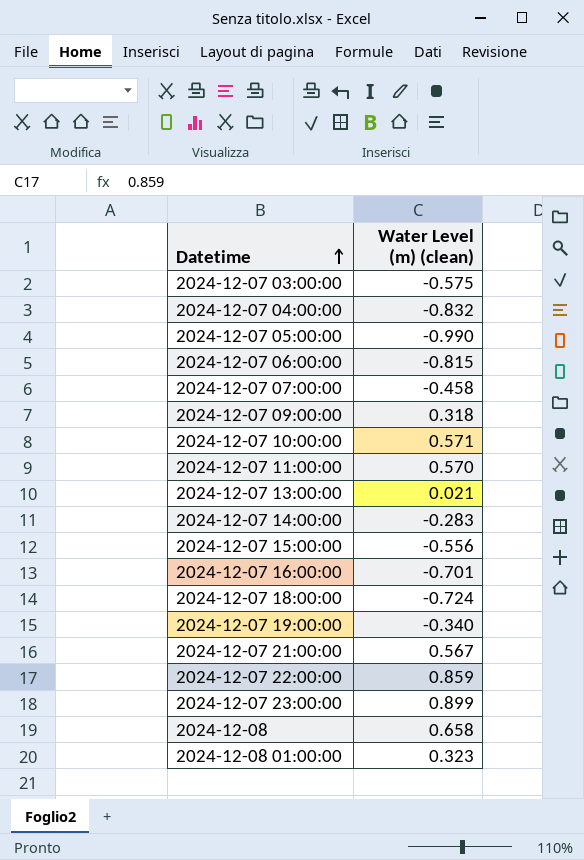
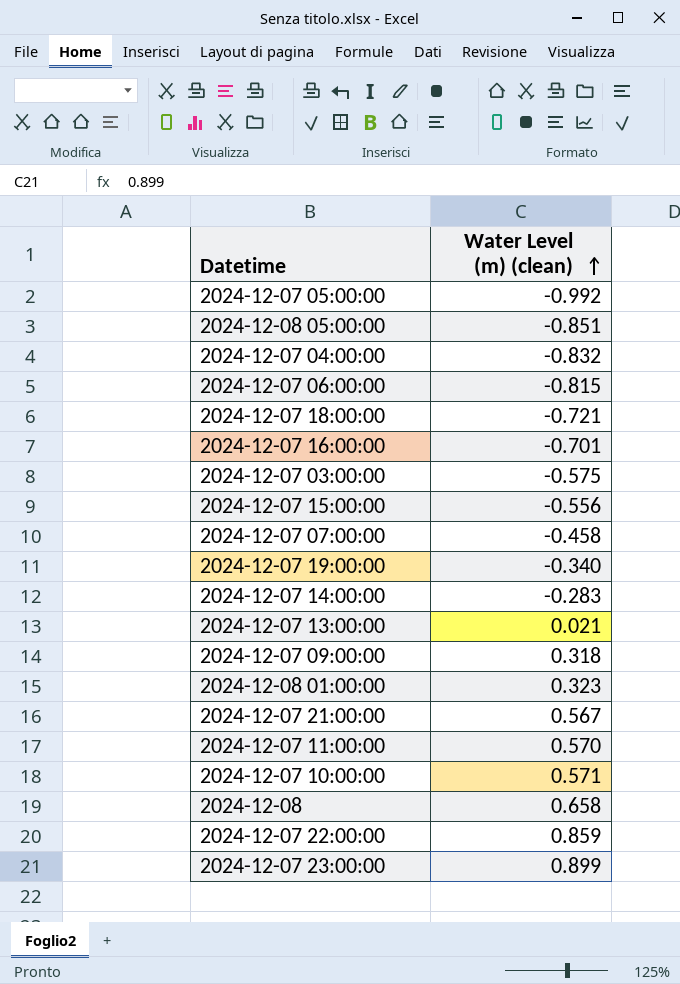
row order: Datetime ascending -> Water Level (m) (clean) ascending
2024-12-07 05:00:00 | Water Level (m) (clean): -0.990 -> -0.992
row 2024-12-08 05:00:00: none -> -0.851
2024-12-07 18:00:00 | Water Level (m) (clean): -0.724 -> -0.721

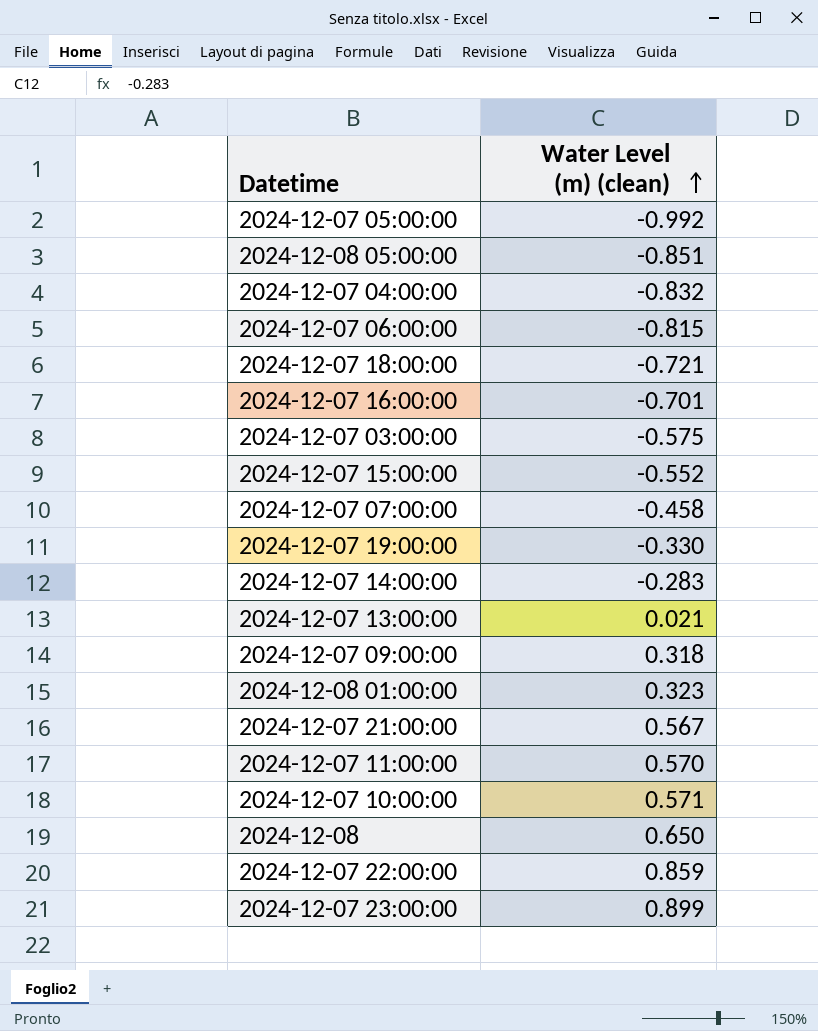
2024-12-07 15:00:00 | Water Level (m) (clean): -0.556 -> -0.552
2024-12-07 19:00:00 | Water Level (m) (clean): -0.340 -> -0.330
2024-12-08 | Water Level (m) (clean): 0.658 -> 0.650

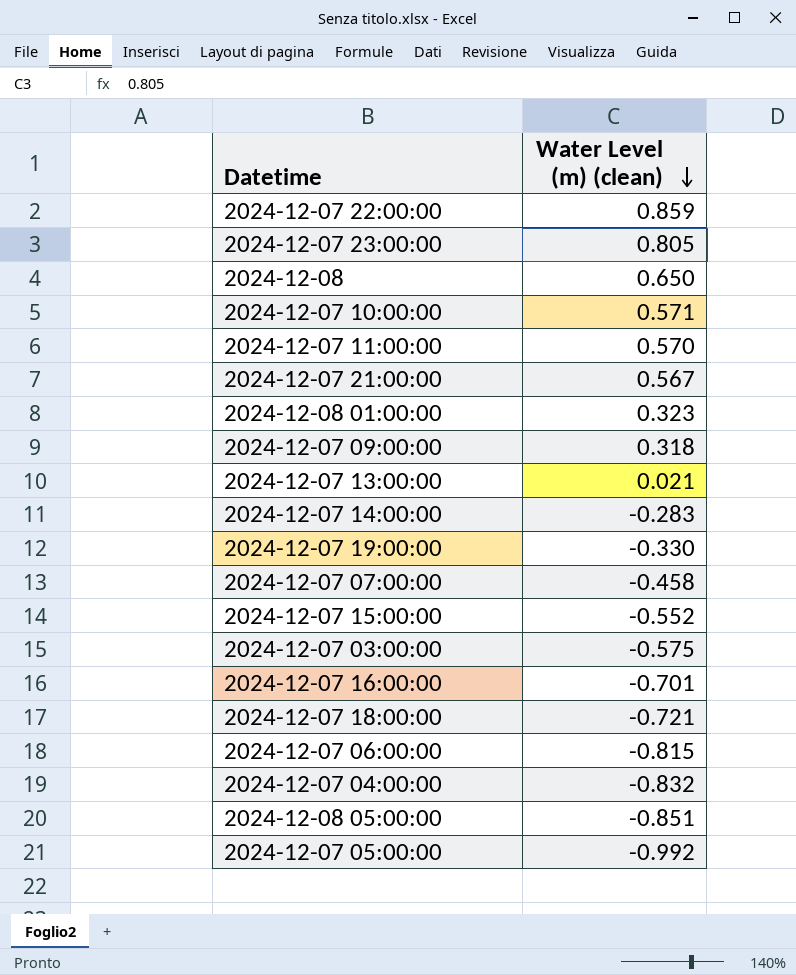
row order: Water Level (m) (clean) ascending -> Water Level (m) (clean) descending
2024-12-07 23:00:00 | Water Level (m) (clean): 0.899 -> 0.805

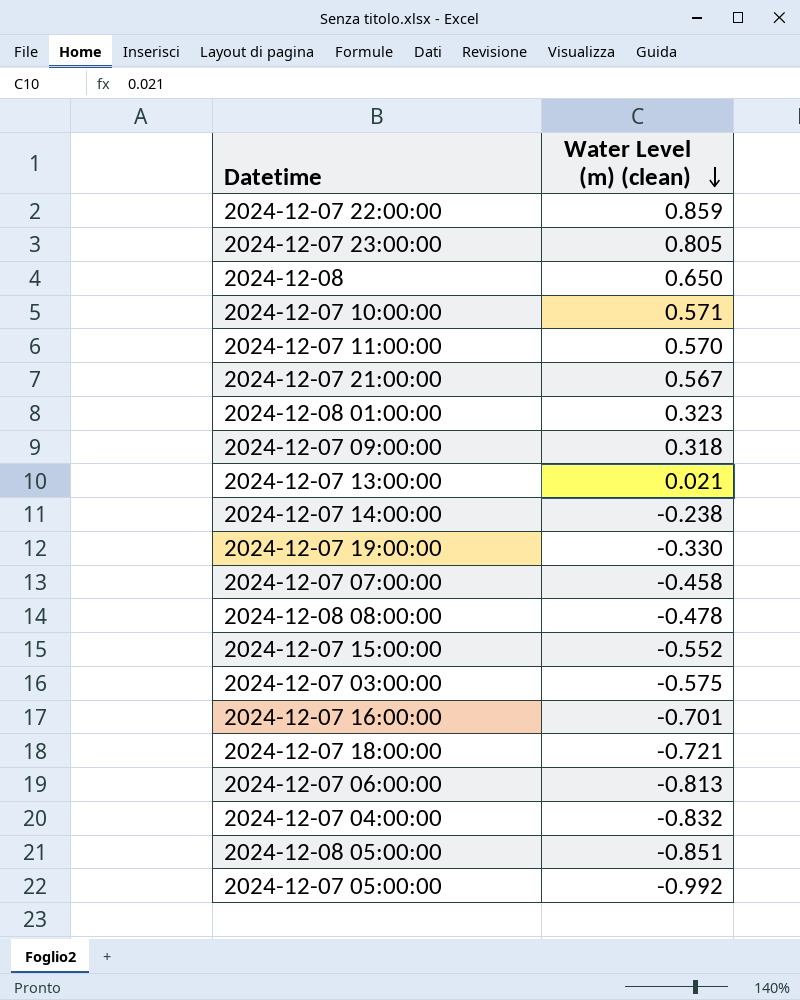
2024-12-07 14:00:00 | Water Level (m) (clean): -0.283 -> -0.238
row 2024-12-08 08:00:00: none -> -0.478
2024-12-07 06:00:00 | Water Level (m) (clean): -0.815 -> -0.813

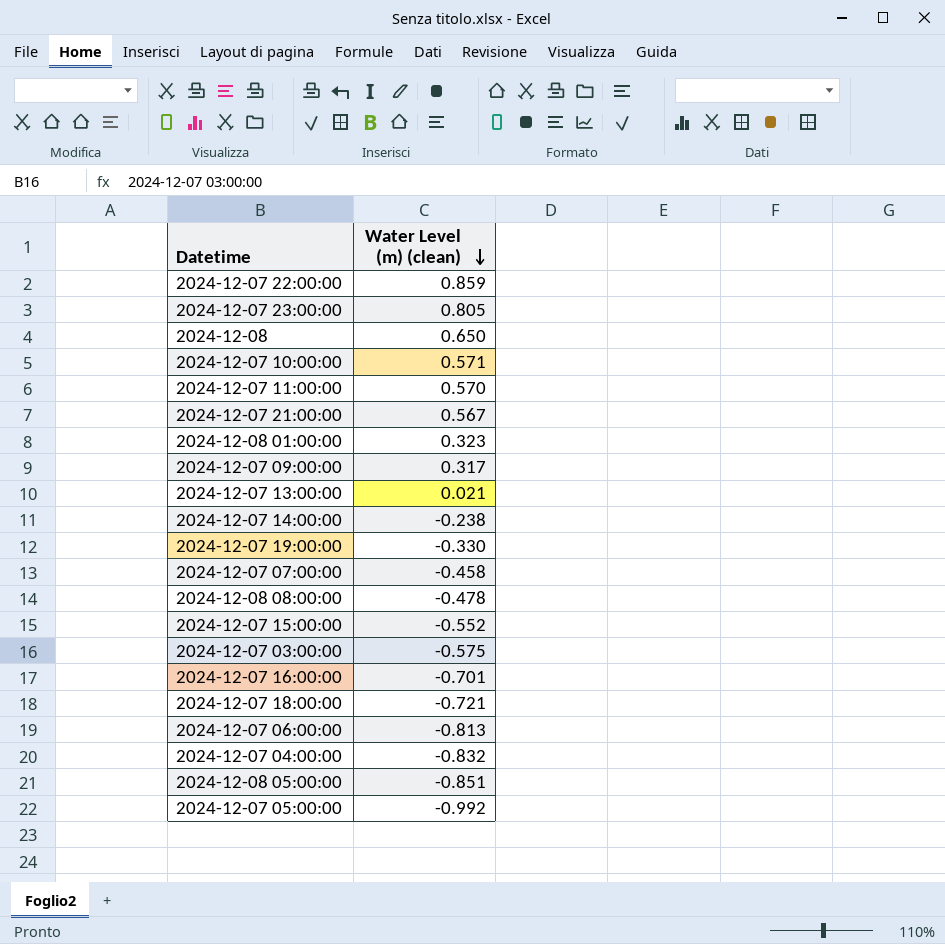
2024-12-07 09:00:00 | Water Level (m) (clean): 0.318 -> 0.317

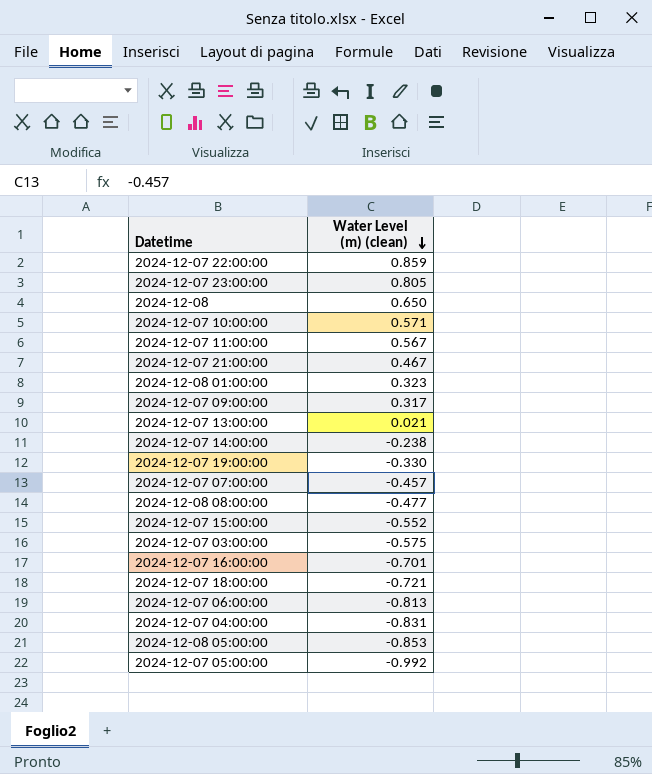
2024-12-07 11:00:00 | Water Level (m) (clean): 0.570 -> 0.567
2024-12-07 21:00:00 | Water Level (m) (clean): 0.567 -> 0.467
2024-12-07 07:00:00 | Water Level (m) (clean): -0.458 -> -0.457
2024-12-08 08:00:00 | Water Level (m) (clean): -0.478 -> -0.477
2024-12-07 04:00:00 | Water Level (m) (clean): -0.832 -> -0.831
2024-12-08 05:00:00 | Water Level (m) (clean): -0.851 -> -0.853

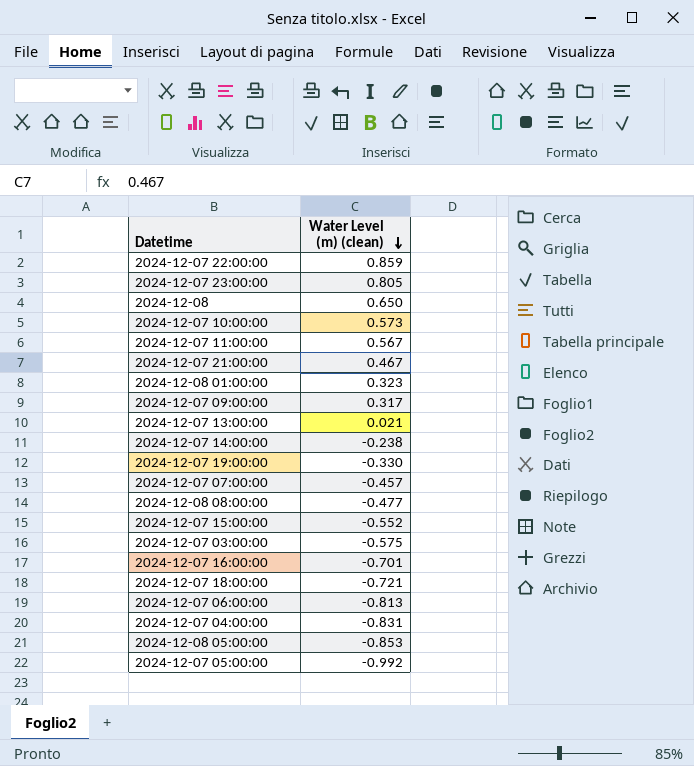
2024-12-07 10:00:00 | Water Level (m) (clean): 0.571 -> 0.573

